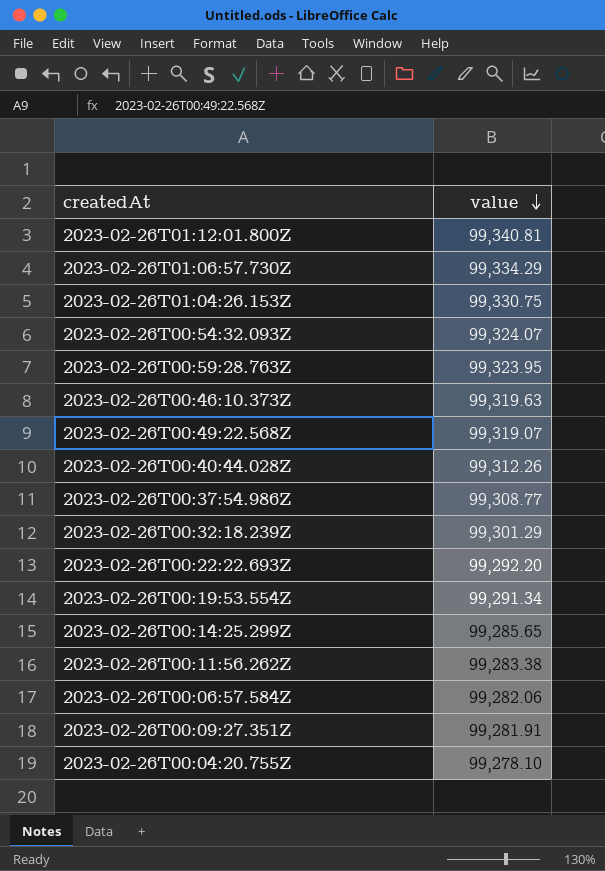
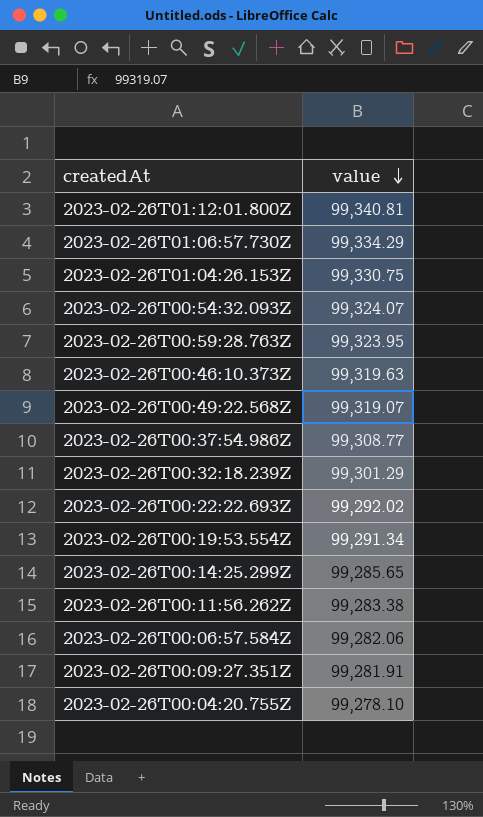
row 2023-02-26T00:40:44.028Z: 99,312.26 -> none
2023-02-26T00:22:22.693Z | value: 99,292.20 -> 99,292.02

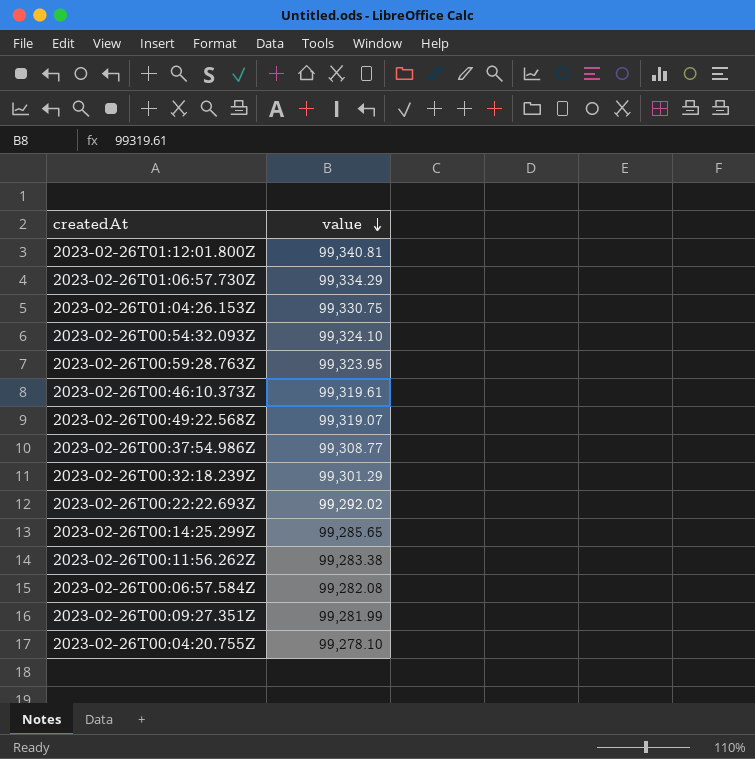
row 2023-02-26T00:19:53.554Z: 99,291.34 -> none
2023-02-26T00:54:32.093Z | value: 99,324.07 -> 99,324.10
2023-02-26T00:46:10.373Z | value: 99,319.63 -> 99,319.61
2023-02-26T00:06:57.584Z | value: 99,282.06 -> 99,282.08
2023-02-26T00:09:27.351Z | value: 99,281.91 -> 99,281.99

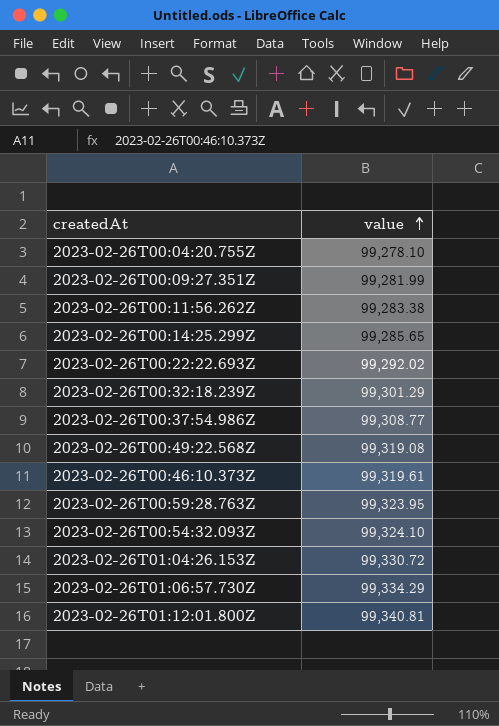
row order: value descending -> value ascending
row 2023-02-26T00:06:57.584Z: 99,282.08 -> none
2023-02-26T00:49:22.568Z | value: 99,319.07 -> 99,319.08
2023-02-26T01:04:26.153Z | value: 99,330.75 -> 99,330.72

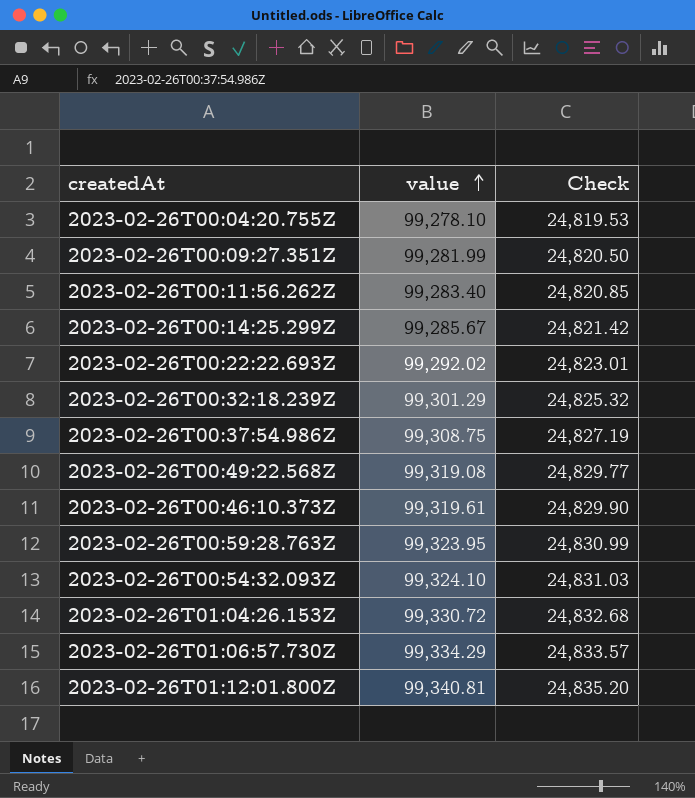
column Check | formula: none -> [value] * 0.25
2023-02-26T00:11:56.262Z | value: 99,283.38 -> 99,283.40
2023-02-26T00:14:25.299Z | value: 99,285.65 -> 99,285.67
2023-02-26T00:37:54.986Z | value: 99,308.77 -> 99,308.75

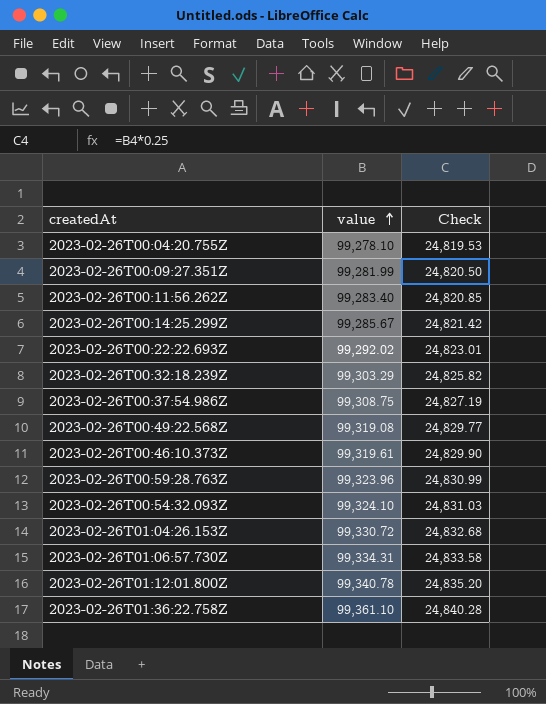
2023-02-26T00:32:18.239Z | value: 99,301.29 -> 99,303.29
2023-02-26T00:32:18.239Z | Check: 24,825.32 -> 24,825.82
2023-02-26T00:59:28.763Z | value: 99,323.95 -> 99,323.96
2023-02-26T01:06:57.730Z | value: 99,334.29 -> 99,334.31
2023-02-26T01:06:57.730Z | Check: 24,833.57 -> 24,833.58
2023-02-26T01:12:01.800Z | value: 99,340.81 -> 99,340.78
row 2023-02-26T01:36:22.758Z: none -> 99,361.10 | 24,840.28

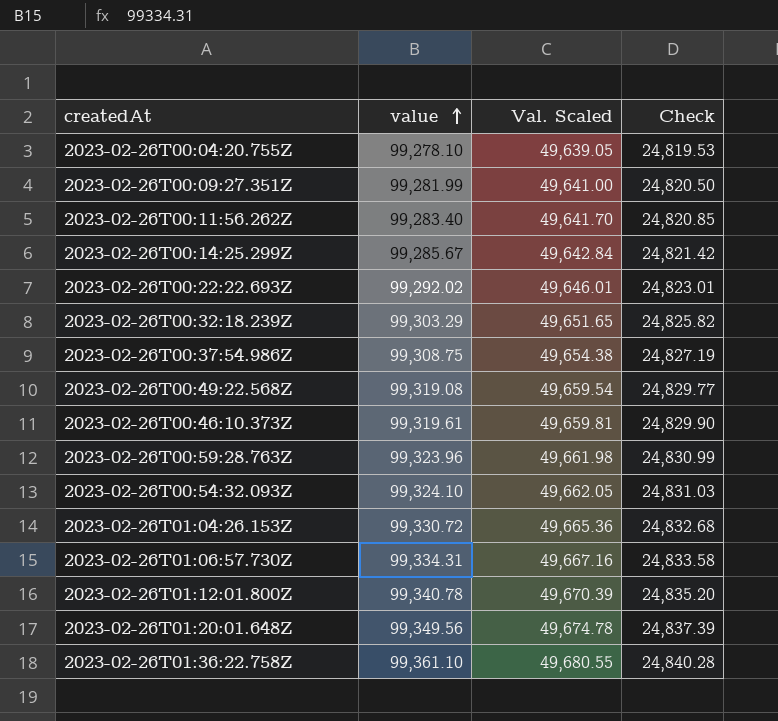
column Val. Scaled | formula: none -> [value] * 0.5
row 2023-02-26T01:20:01.648Z: none -> 99,349.56 | 49,674.78 | 24,837.39

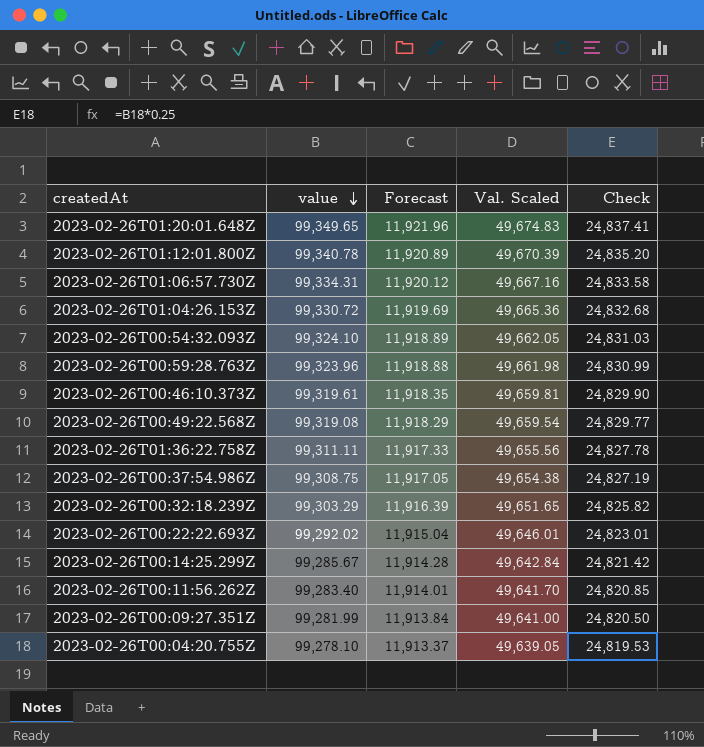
row order: value ascending -> value descending
column Forecast | formula: none -> [value] * 0.12
2023-02-26T01:20:01.648Z | value: 99,349.56 -> 99,349.65
2023-02-26T01:20:01.648Z | Val. Scaled: 49,674.78 -> 49,674.83
2023-02-26T01:20:01.648Z | Check: 24,837.39 -> 24,837.41
2023-02-26T01:36:22.758Z | value: 99,361.10 -> 99,311.11
2023-02-26T01:36:22.758Z | Val. Scaled: 49,680.55 -> 49,655.56
2023-02-26T01:36:22.758Z | Check: 24,840.28 -> 24,827.78

